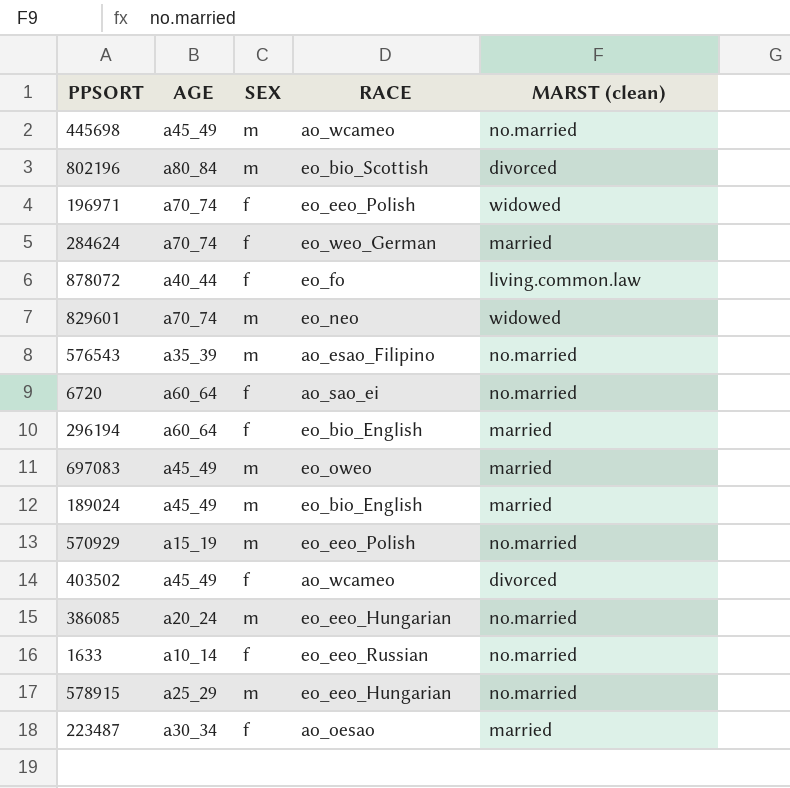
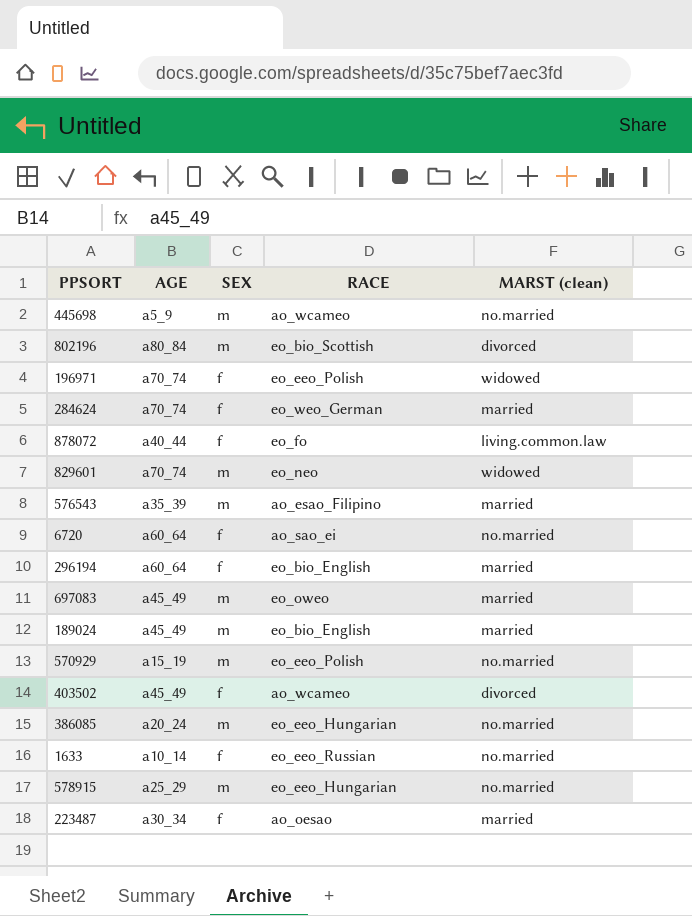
445698 | AGE: a45_49 -> a5_9
576543 | MARST (clean): no.married -> married

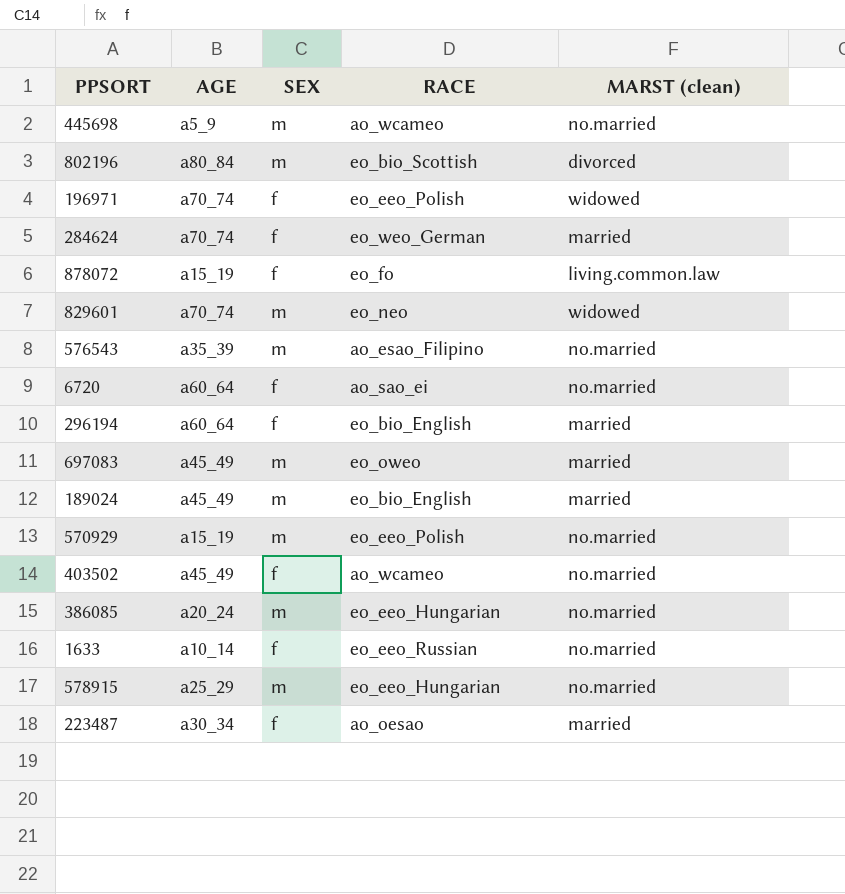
878072 | AGE: a40_44 -> a15_19
576543 | MARST (clean): married -> no.married
403502 | MARST (clean): divorced -> no.married

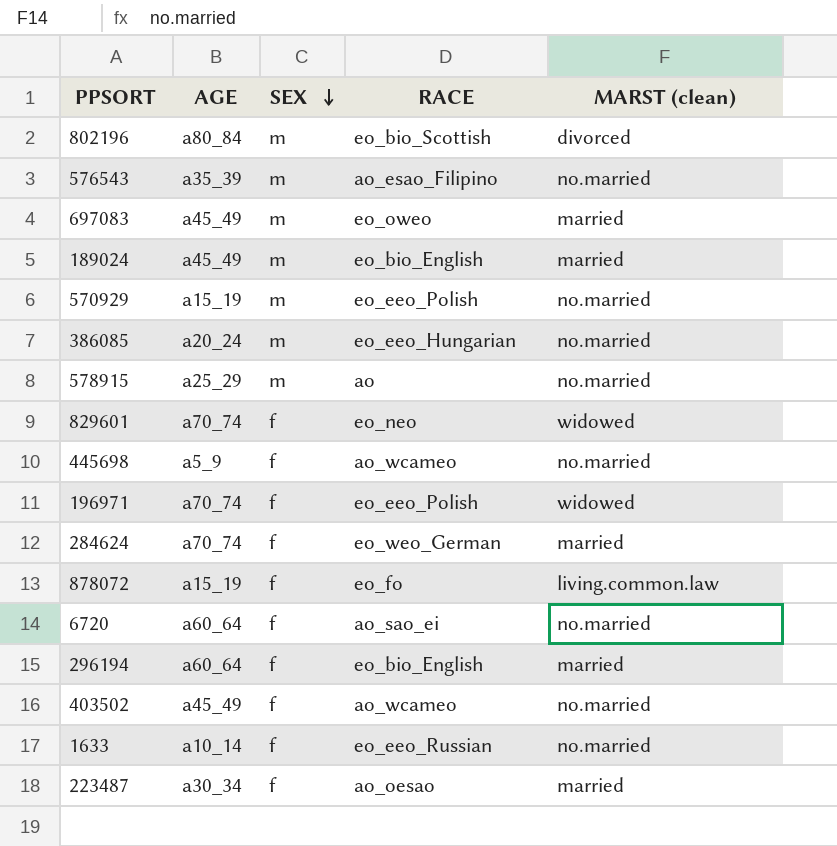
row order: none -> SEX descending
578915 | RACE: eo_eeo_Hungarian -> ao
829601 | SEX: m -> f
445698 | SEX: m -> f

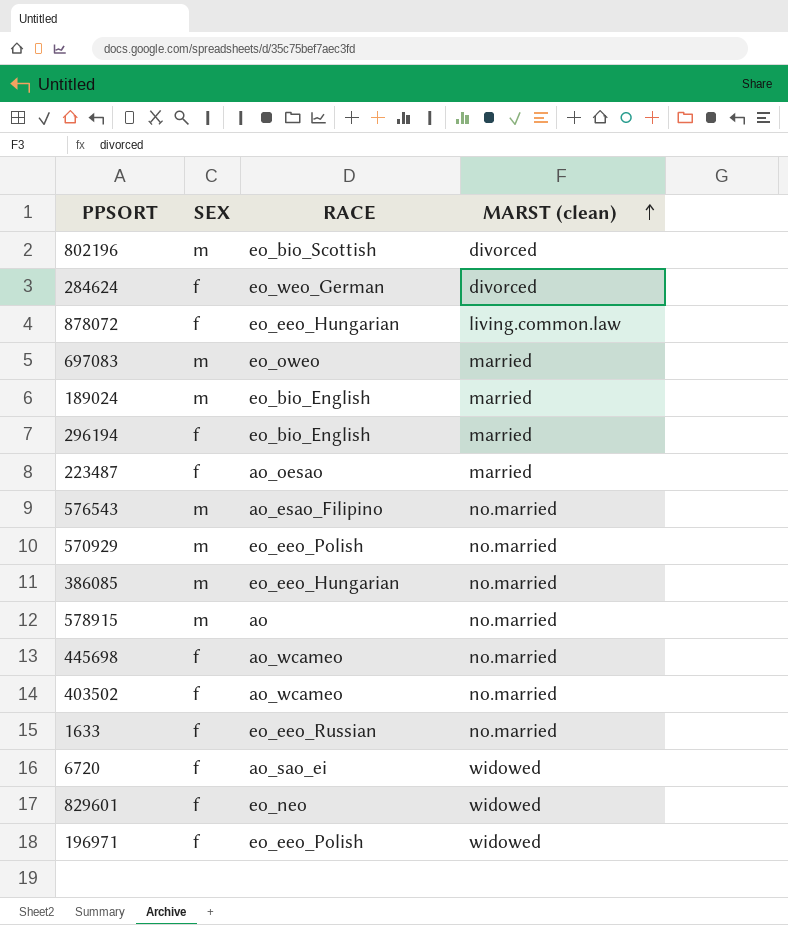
row order: SEX descending -> MARST (clean) ascending
column AGE | position: 2 -> none
284624 | MARST (clean): married -> divorced
878072 | RACE: eo_fo -> eo_eeo_Hungarian
6720 | MARST (clean): no.married -> widowed

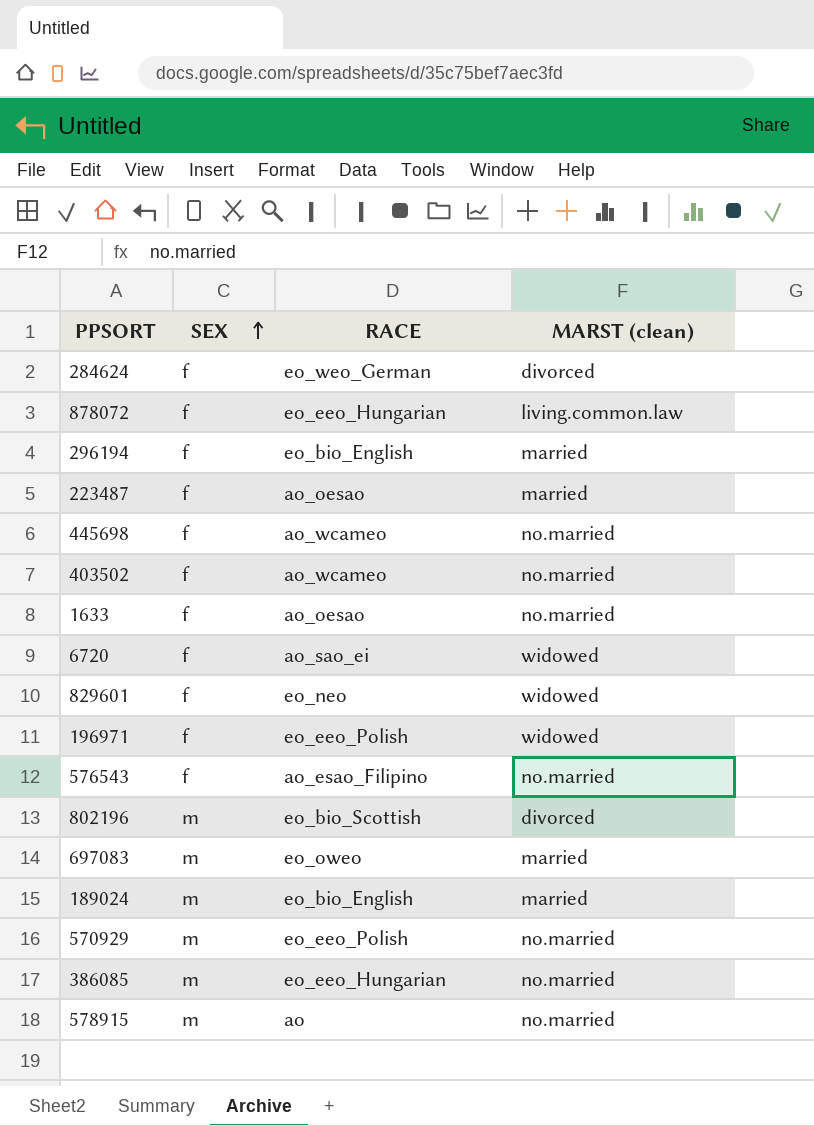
row order: MARST (clean) ascending -> SEX ascending
1633 | RACE: eo_eeo_Russian -> ao_oesao
576543 | SEX: m -> f

